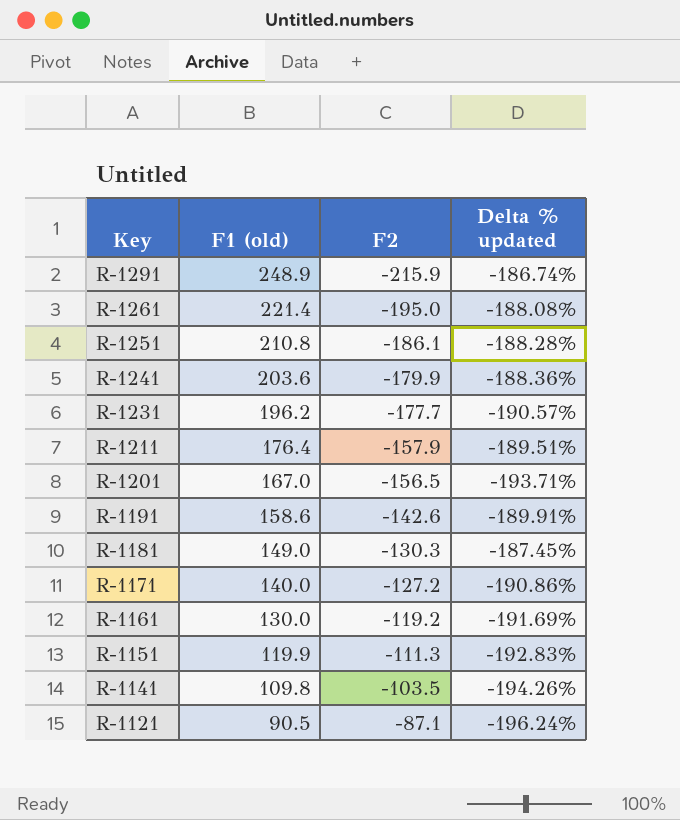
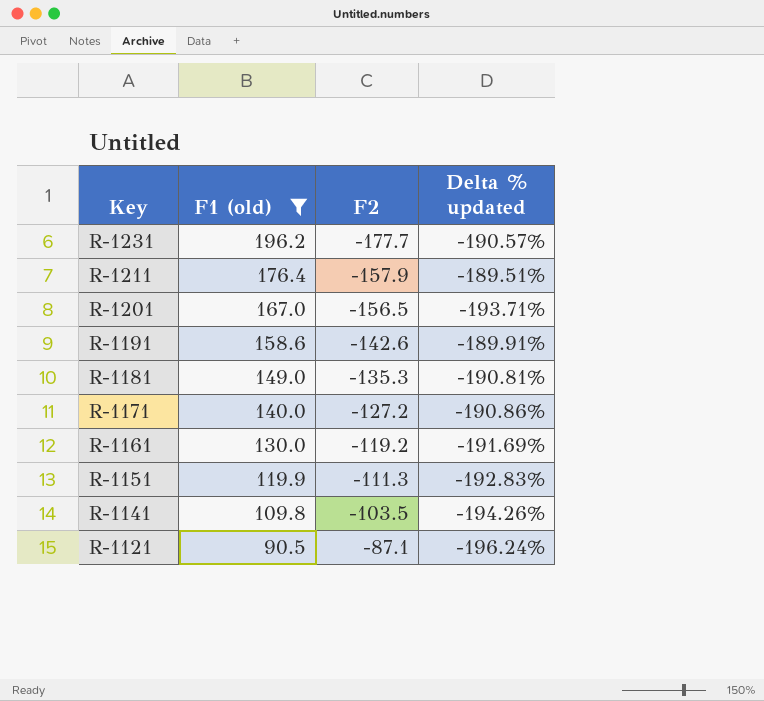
filter: none -> F1 (old) <= 196.2
R-1181 | F2: -130.3 -> -135.3
R-1181 | Delta % updated: -187.45% -> -190.81%

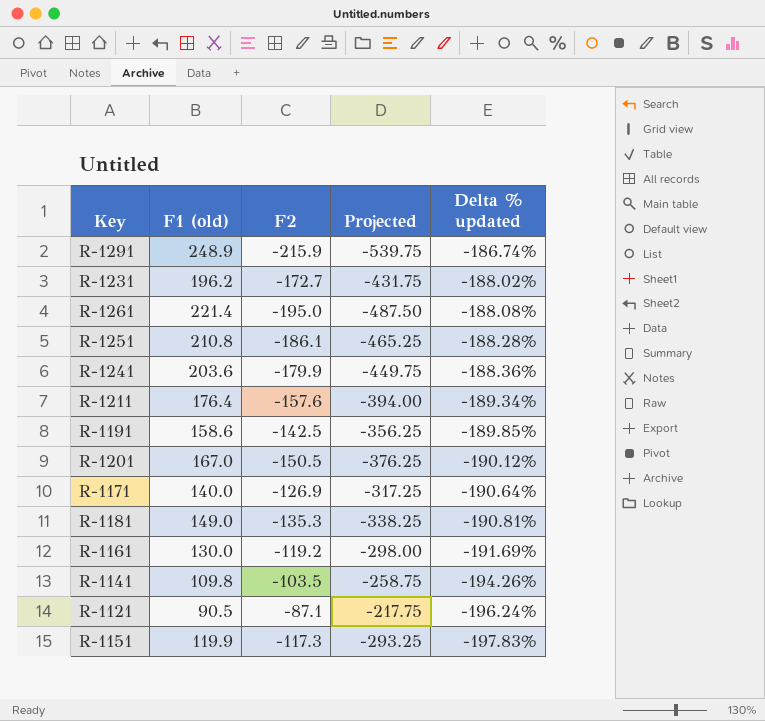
filter: F1 (old) <= 196.2 -> none
row order: Key descending -> Delta % updated descending
column Projected | formula: none -> [F2] * 2.5
R-1231 | F2: -177.7 -> -172.7
R-1231 | Delta % updated: -190.57% -> -188.02%
R-1211 | F2: -157.9 -> -157.6
R-1211 | Delta % updated: -189.51% -> -189.34%
R-1191 | F2: -142.6 -> -142.5
R-1191 | Delta % updated: -189.91% -> -189.85%
R-1201 | F2: -156.5 -> -150.5
R-1201 | Delta % updated: -193.71% -> -190.12%
R-1171 | F2: -127.2 -> -126.9
R-1171 | Delta % updated: -190.86% -> -190.64%
R-1151 | F2: -111.3 -> -117.3
R-1151 | Delta % updated: -192.83% -> -197.83%

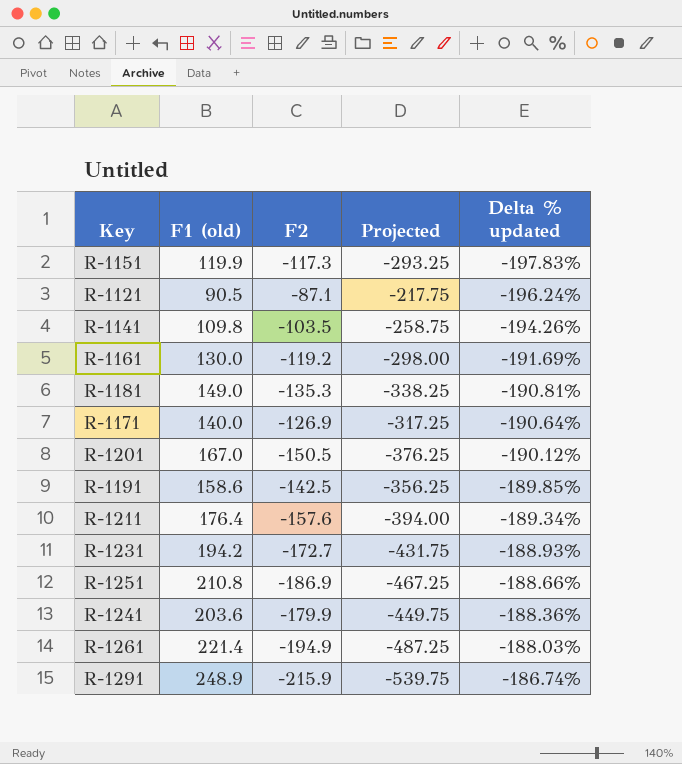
row order: Delta % updated descending -> Delta % updated ascending
R-1231 | F1 (old): 196.2 -> 194.2
R-1231 | Delta % updated: -188.02% -> -188.93%
R-1251 | F2: -186.1 -> -186.9
R-1251 | Projected: -465.25 -> -467.25
R-1251 | Delta % updated: -188.28% -> -188.66%
R-1261 | F2: -195.0 -> -194.9
R-1261 | Projected: -487.50 -> -487.25
R-1261 | Delta % updated: -188.08% -> -188.03%

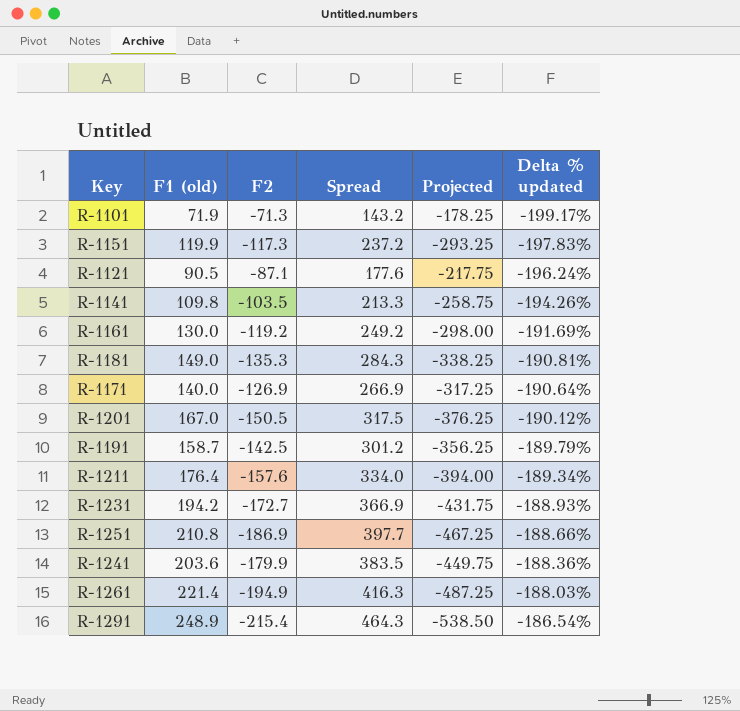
column Spread | formula: none -> [F1 (old)] - [F2]
row R-1101: none -> 71.9 | -71.3 | 143.2 | -178.25 | -199.17%
R-1191 | F1 (old): 158.6 -> 158.7
R-1191 | Delta % updated: -189.85% -> -189.79%
R-1291 | F2: -215.9 -> -215.4
R-1291 | Projected: -539.75 -> -538.50
R-1291 | Delta % updated: -186.74% -> -186.54%

